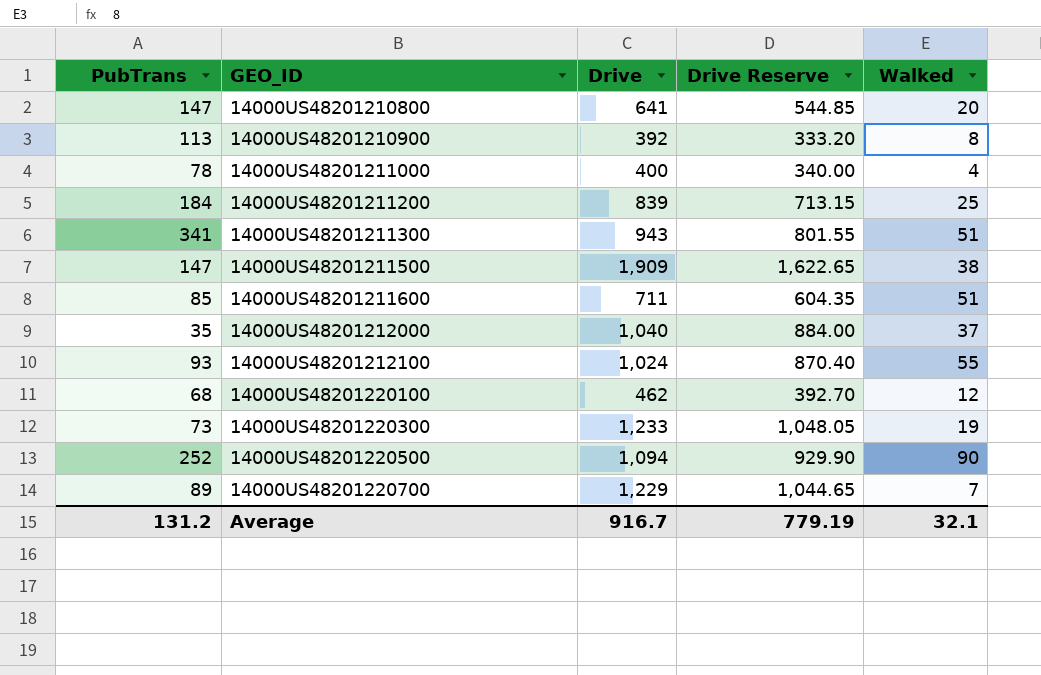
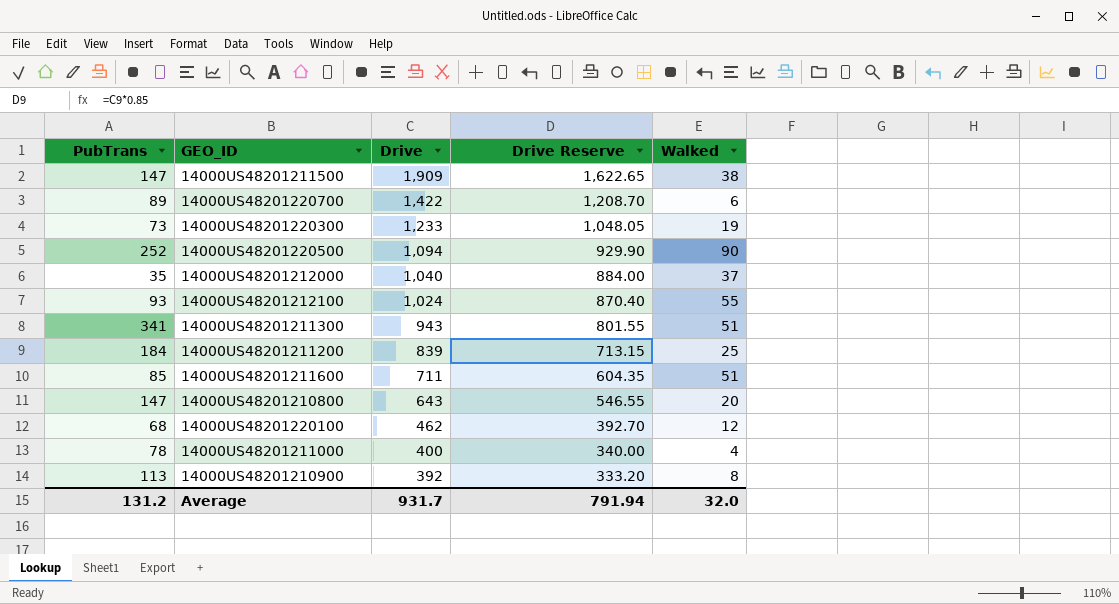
row order: GEO_ID ascending -> Drive descending
14000US48201220700 | Drive: 1,229 -> 1,422
14000US48201220700 | Drive Reserve: 1,044.65 -> 1,208.70
14000US48201220700 | Walked: 7 -> 6
14000US48201210800 | Drive: 641 -> 643
14000US48201210800 | Drive Reserve: 544.85 -> 546.55
Average | Drive: 916.7 -> 931.7
Average | Drive Reserve: 779.19 -> 791.94
Average | Walked: 32.1 -> 32.0

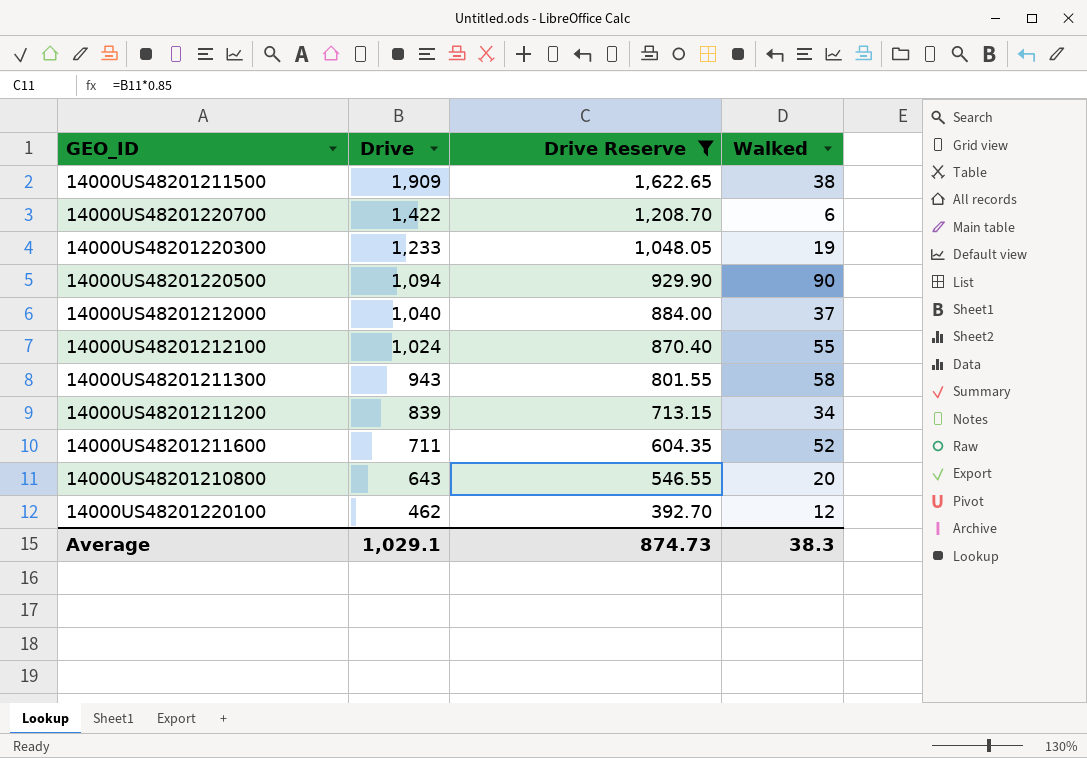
filter: none -> Drive Reserve >= 392.70
column PubTrans | position: 1 -> none
14000US48201211300 | Walked: 51 -> 58
14000US48201211200 | Walked: 25 -> 34
14000US48201211600 | Walked: 51 -> 52
Average | Drive: 931.7 -> 1,029.1
Average | Drive Reserve: 791.94 -> 874.73
Average | Walked: 32.0 -> 38.3

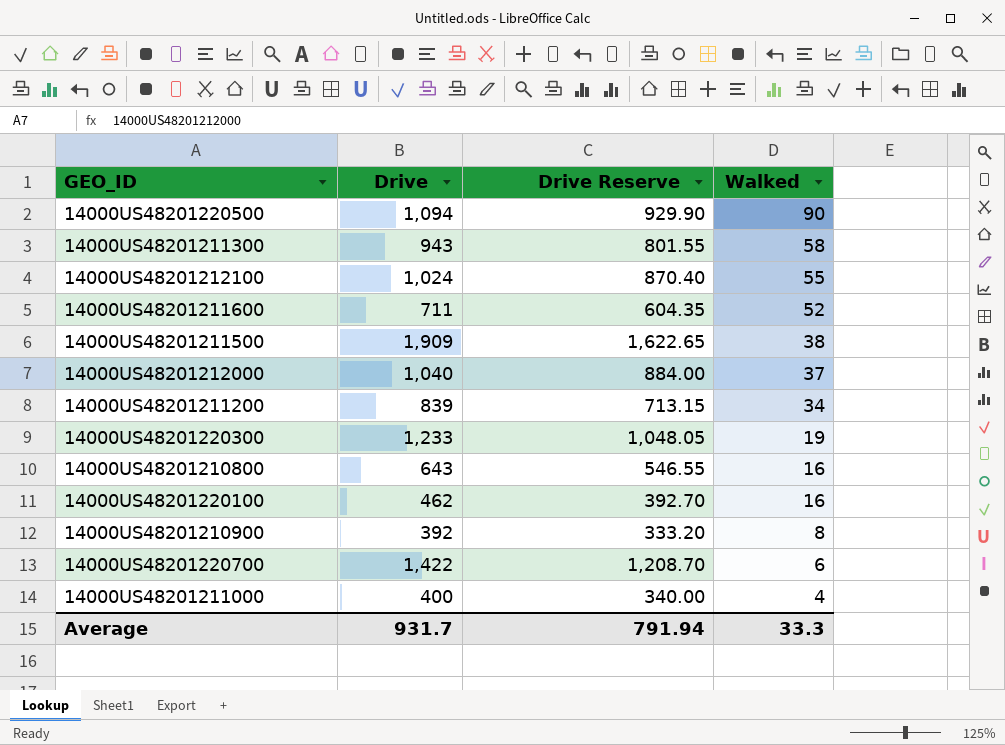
filter: Drive Reserve >= 392.70 -> none
row order: Drive descending -> Walked descending
14000US48201210800 | Walked: 20 -> 16
14000US48201220100 | Walked: 12 -> 16
Average | Drive: 1,029.1 -> 931.7
Average | Drive Reserve: 874.73 -> 791.94
Average | Walked: 38.3 -> 33.3

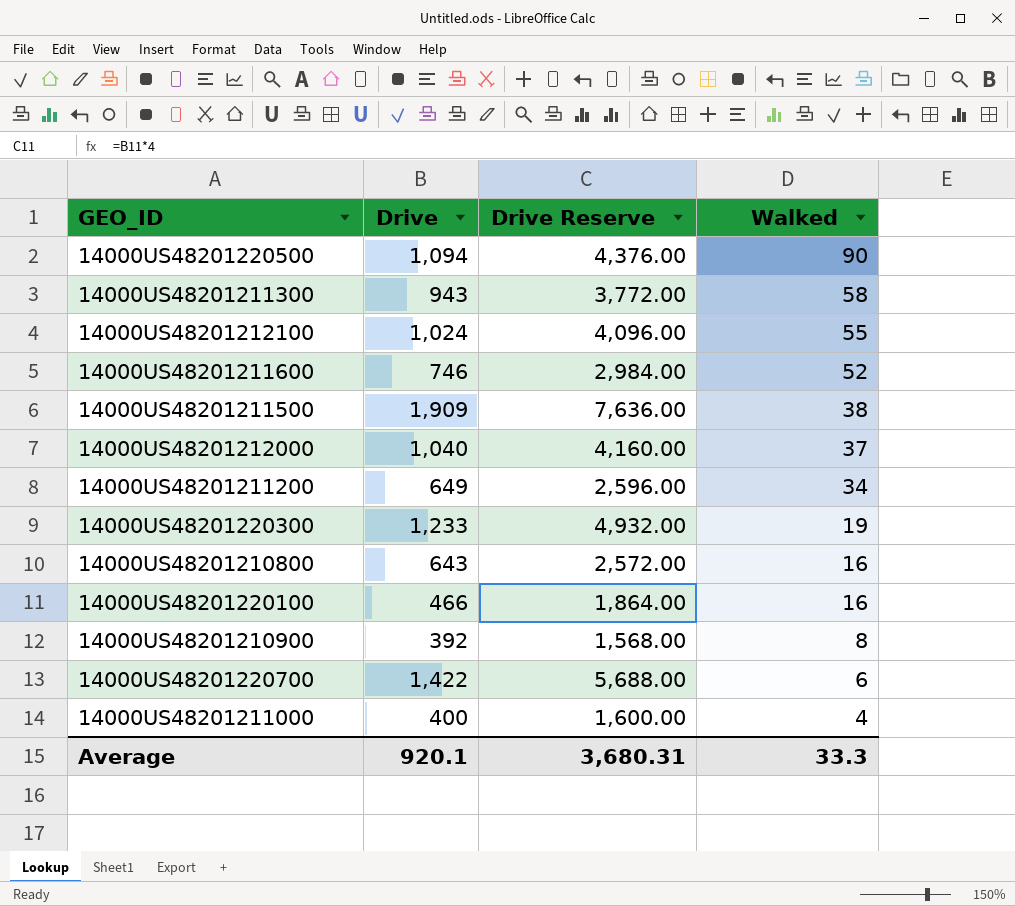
column Drive Reserve | formula: [Drive] * 0.85 -> [Drive] * 4
14000US48201211600 | Drive: 711 -> 746
14000US48201211200 | Drive: 839 -> 649
14000US48201220100 | Drive: 462 -> 466
Average | Drive: 931.7 -> 920.1
Average | Drive Reserve: 791.94 -> 3,680.31

